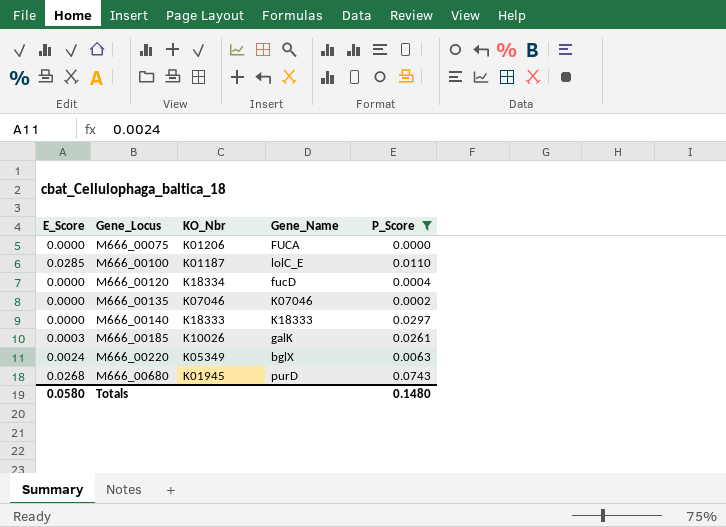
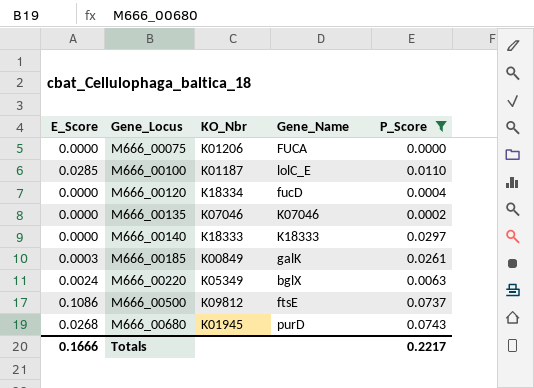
M666_00185 | KO_Nbr: K10026 -> K00849
row M666_00500: none -> 0.1086 | K09812 | ftsE | 0.0737
Totals | E_Score: 0.0580 -> 0.1666
Totals | P_Score: 0.1480 -> 0.2217

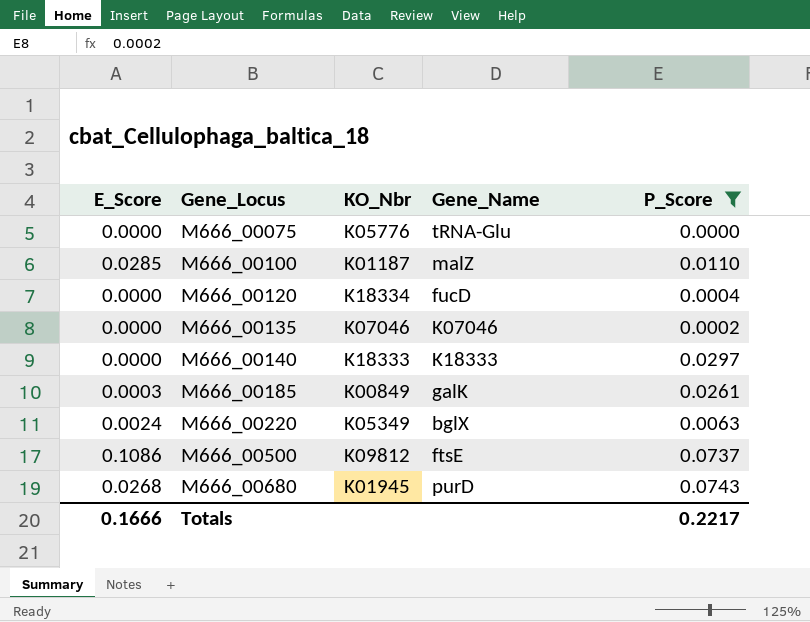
M666_00075 | KO_Nbr: K01206 -> K05776
M666_00075 | Gene_Name: FUCA -> tRNA-Glu
M666_00100 | Gene_Name: lolC_E -> malZ

